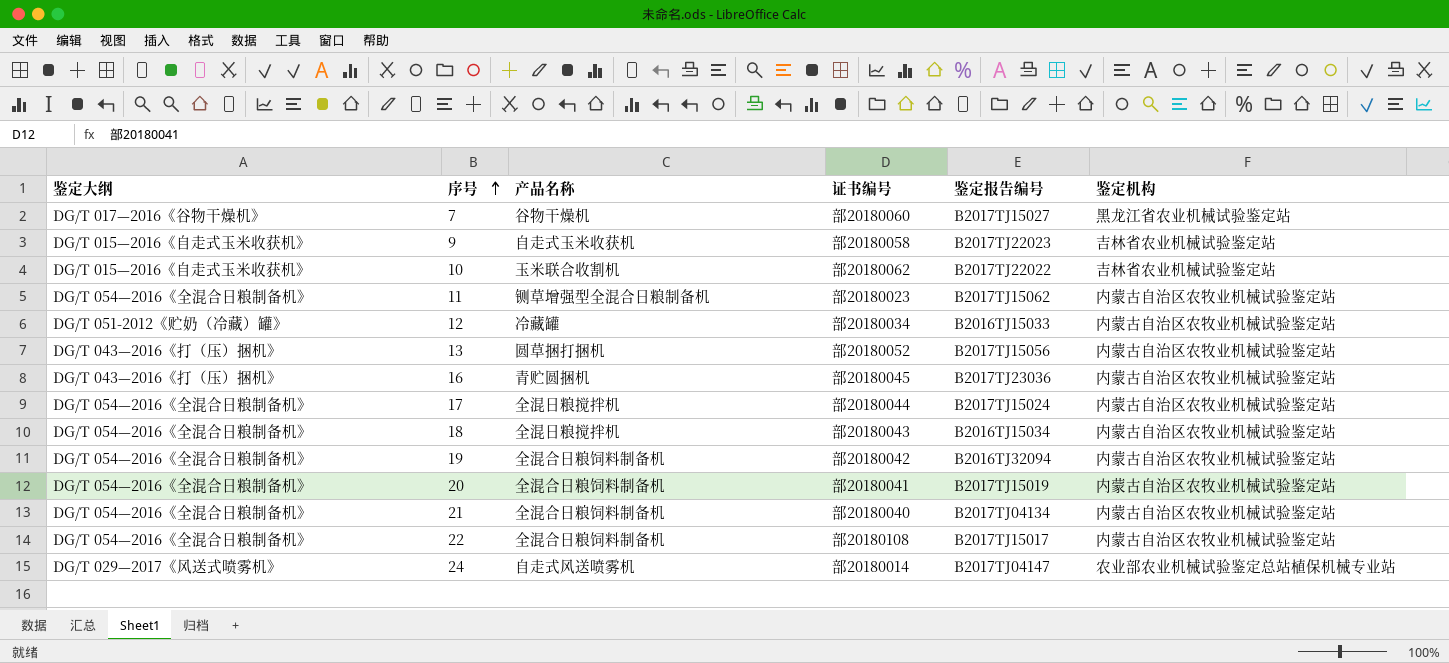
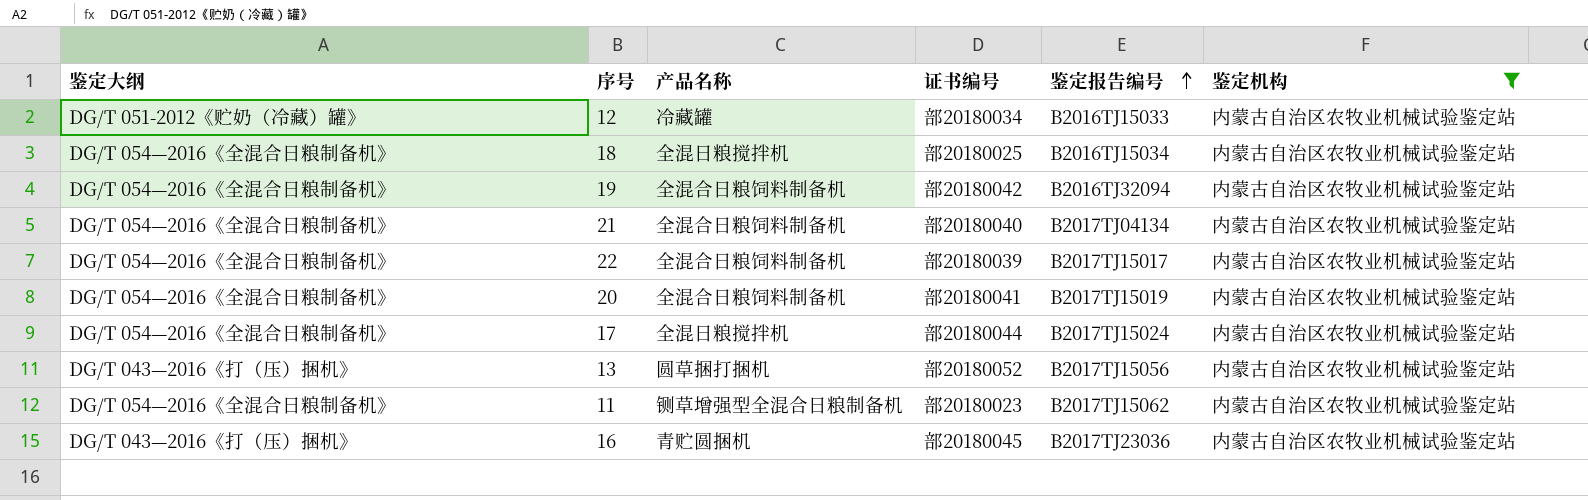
filter: none -> 鉴定机构 = 内蒙古自治区农牧业机械试验鉴定站
row order: 序号 ascending -> 鉴定报告编号 ascending
18 | 证书编号: 部20180043 -> 部20180025
22 | 证书编号: 部20180108 -> 部20180039

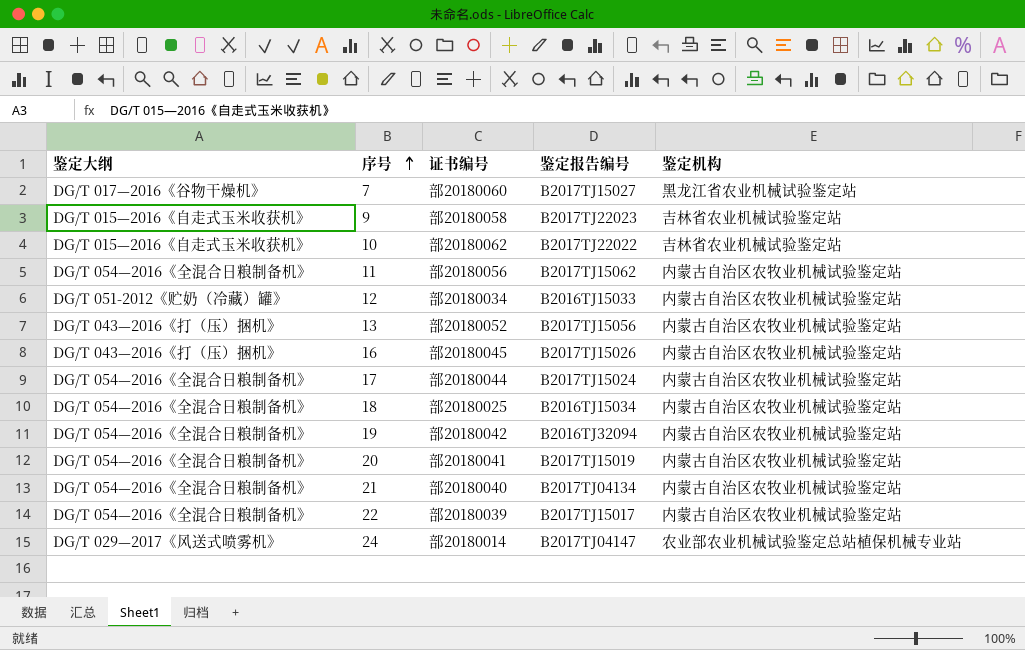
filter: 鉴定机构 = 内蒙古自治区农牧业机械试验鉴定站 -> none
row order: 鉴定报告编号 ascending -> 序号 ascending
column 产品名称 | position: 3 -> none
11 | 证书编号: 部20180023 -> 部20180056
16 | 鉴定报告编号: B2017TJ23036 -> B2017TJ15026

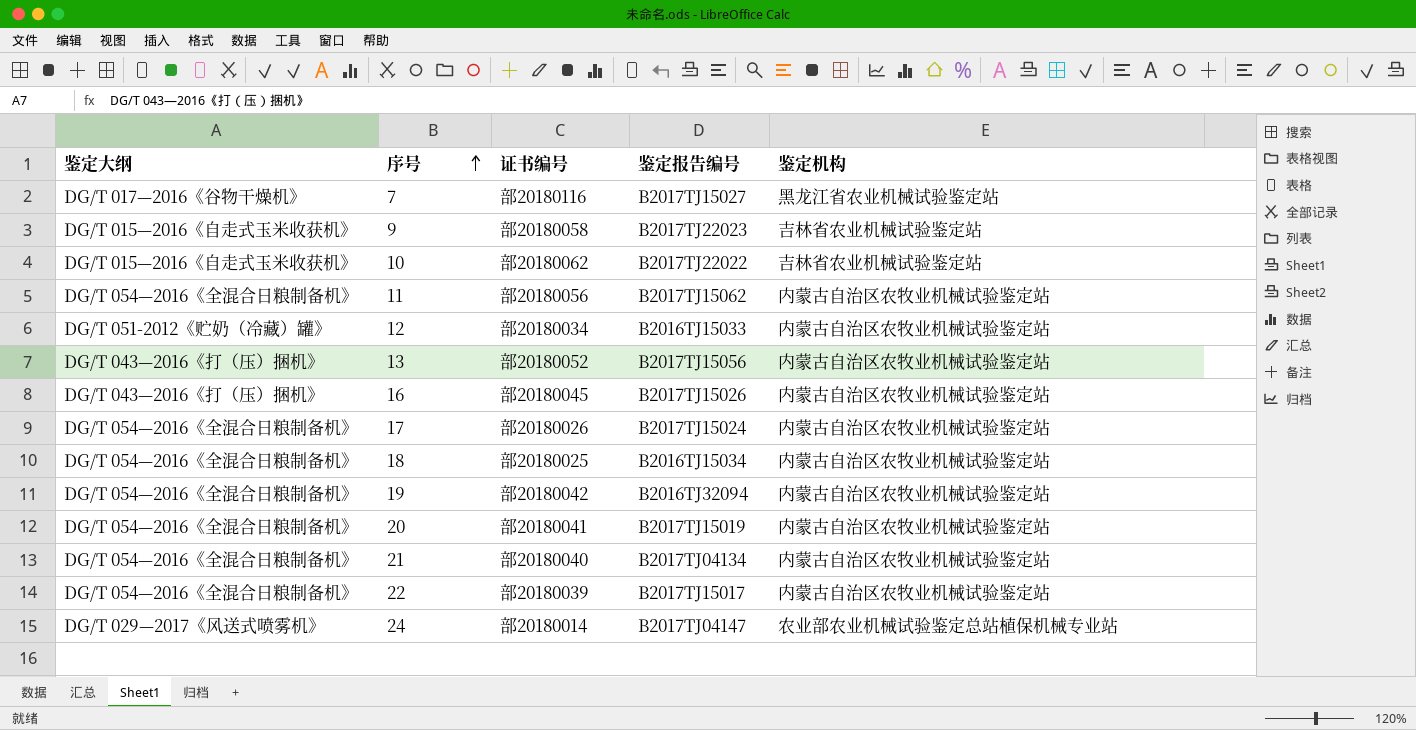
7 | 证书编号: 部20180060 -> 部20180116
17 | 证书编号: 部20180044 -> 部20180026

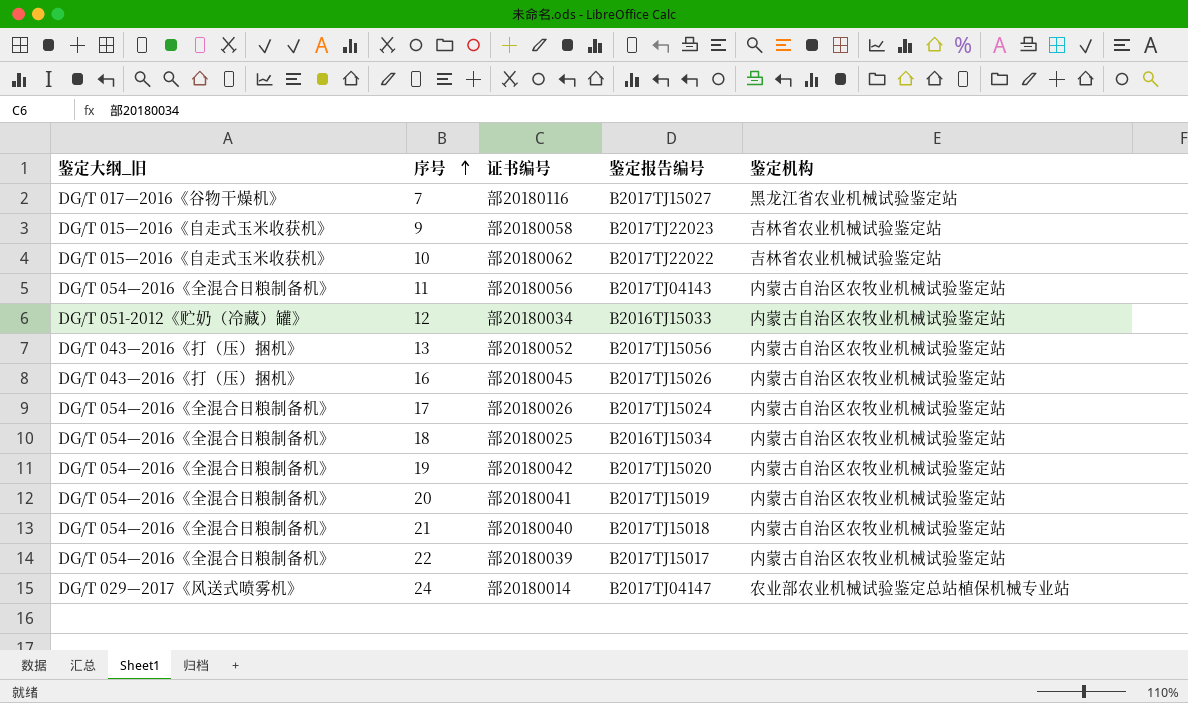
column name: 鉴定大纲 -> 鉴定大纲_旧
11 | 鉴定报告编号: B2017TJ15062 -> B2017TJ04143
19 | 鉴定报告编号: B2016TJ32094 -> B2017TJ15020
21 | 鉴定报告编号: B2017TJ04134 -> B2017TJ15018

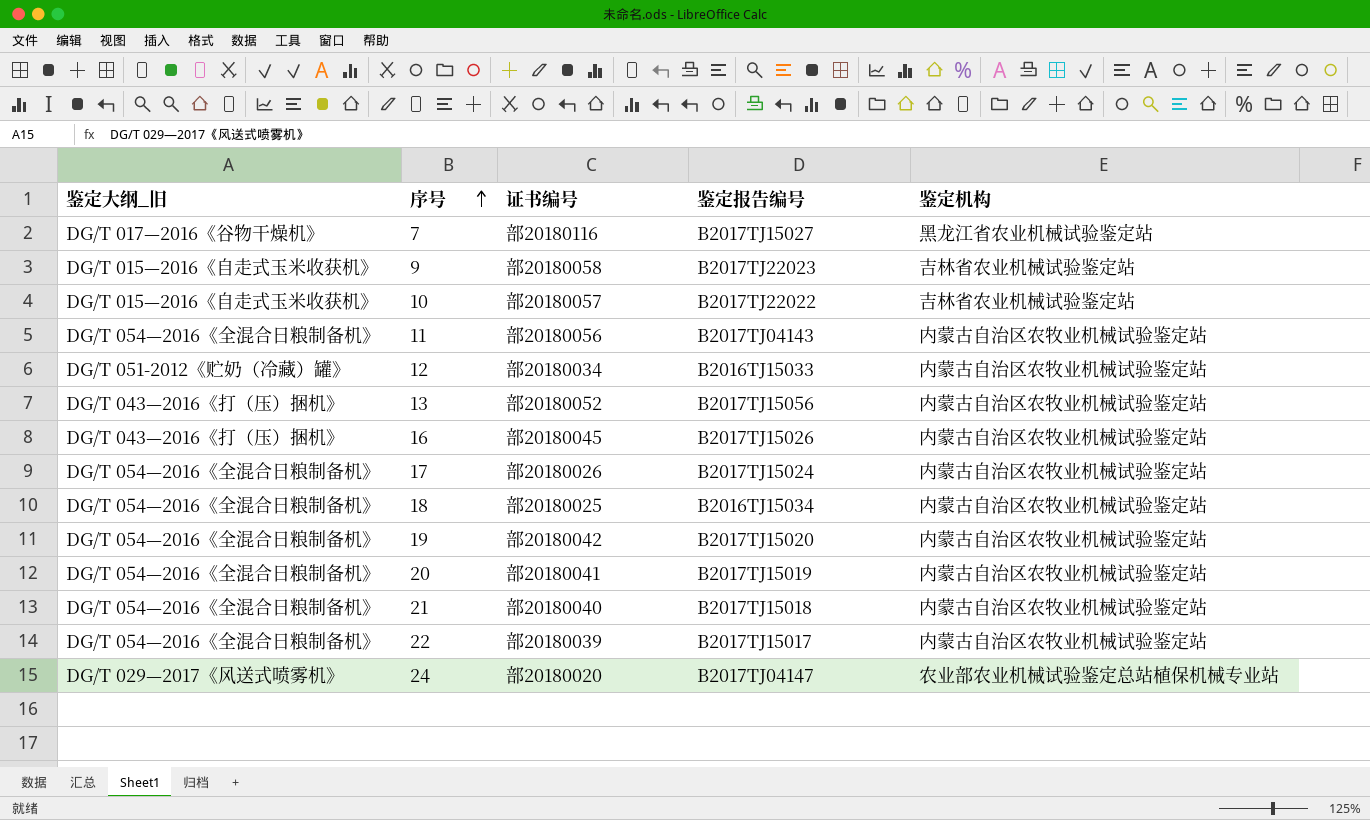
10 | 证书编号: 部20180062 -> 部20180057
24 | 证书编号: 部20180014 -> 部20180020

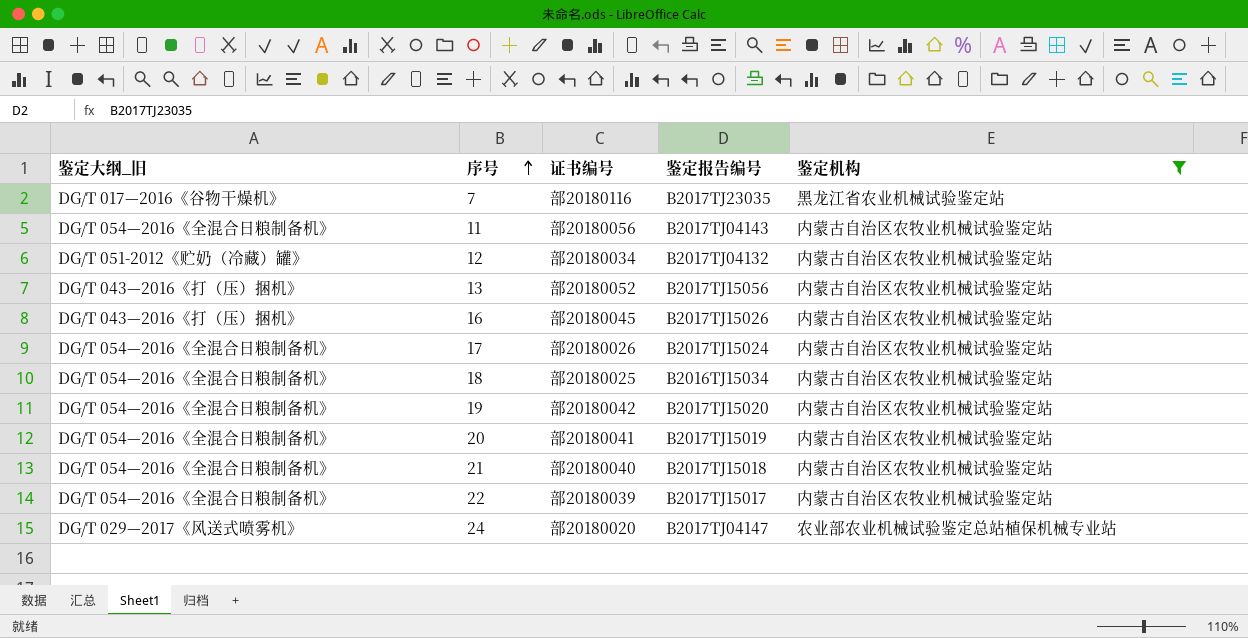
filter: none -> 鉴定机构 != 吉林省农业机械试验鉴定站
7 | 鉴定报告编号: B2017TJ15027 -> B2017TJ23035
12 | 鉴定报告编号: B2016TJ15033 -> B2017TJ04132

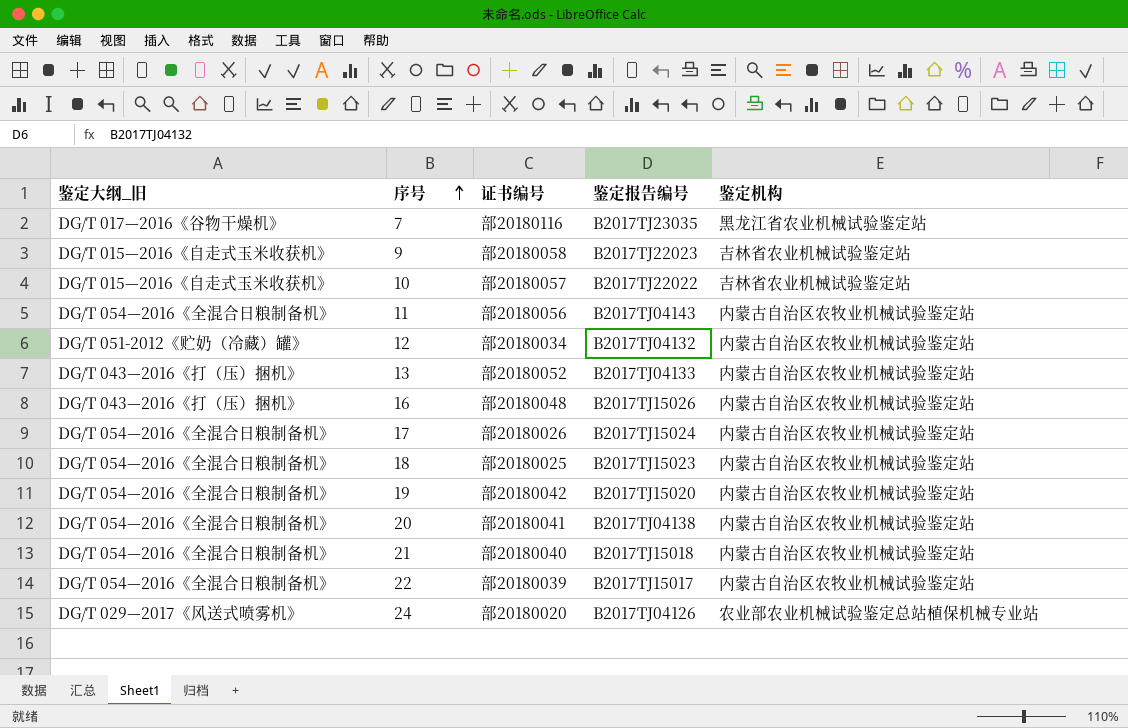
filter: 鉴定机构 != 吉林省农业机械试验鉴定站 -> none
13 | 鉴定报告编号: B2017TJ15056 -> B2017TJ04133
16 | 证书编号: 部20180045 -> 部20180048
18 | 鉴定报告编号: B2016TJ15034 -> B2017TJ15023
20 | 鉴定报告编号: B2017TJ15019 -> B2017TJ04138
24 | 鉴定报告编号: B2017TJ04147 -> B2017TJ04126

